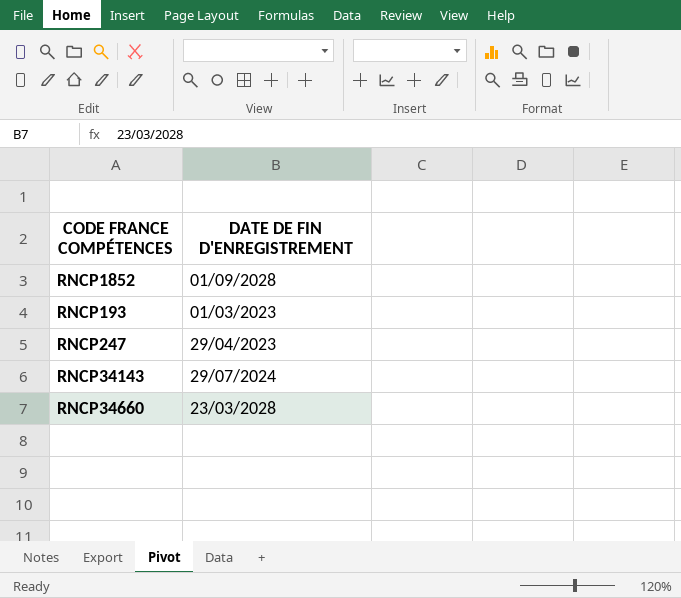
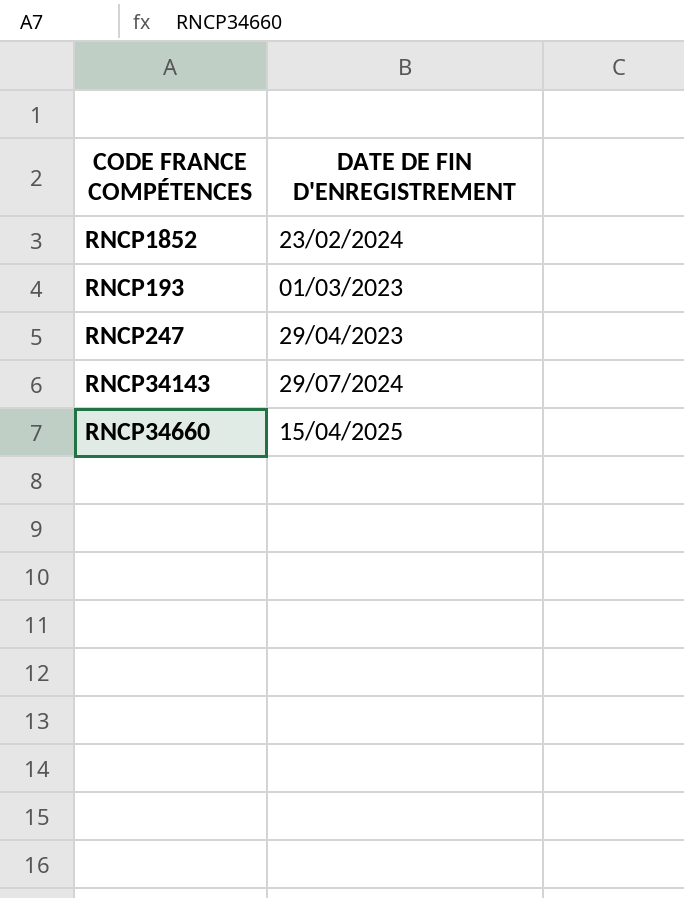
RNCP1852 | DATE DE FIN D'ENREGISTREMENT: 01/09/2028 -> 23/02/2024
RNCP34660 | DATE DE FIN D'ENREGISTREMENT: 23/03/2028 -> 15/04/2025

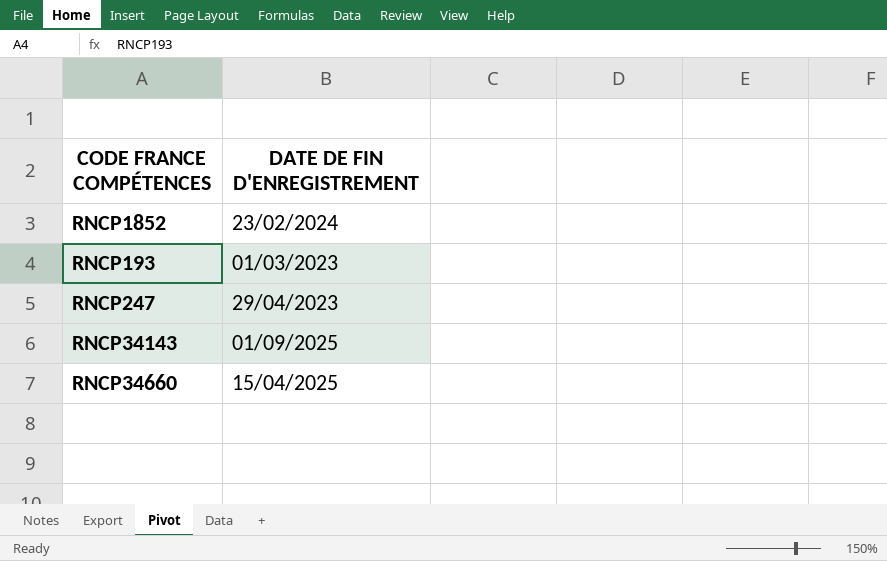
RNCP34143 | DATE DE FIN D'ENREGISTREMENT: 29/07/2024 -> 01/09/2025

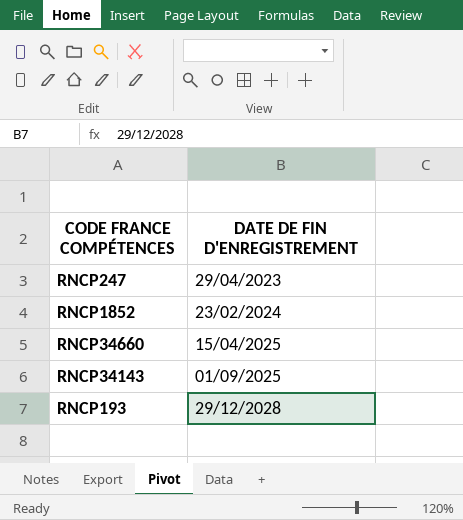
row order: none -> DATE DE FIN D'ENREGISTREMENT ascending
RNCP193 | DATE DE FIN D'ENREGISTREMENT: 01/03/2023 -> 29/12/2028

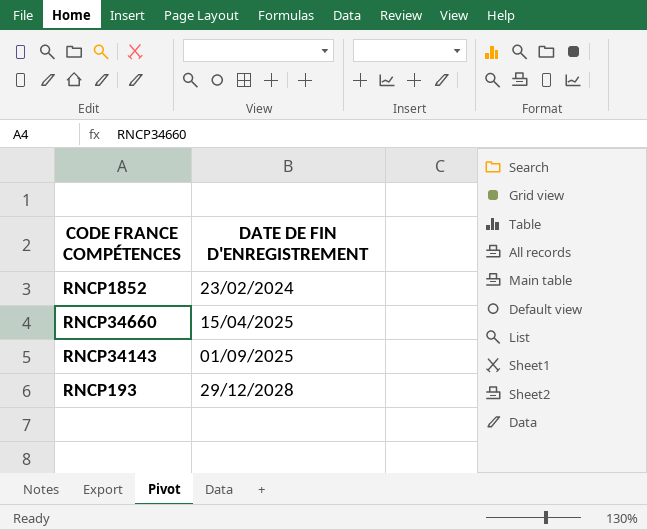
row RNCP247: 29/04/2023 -> none

